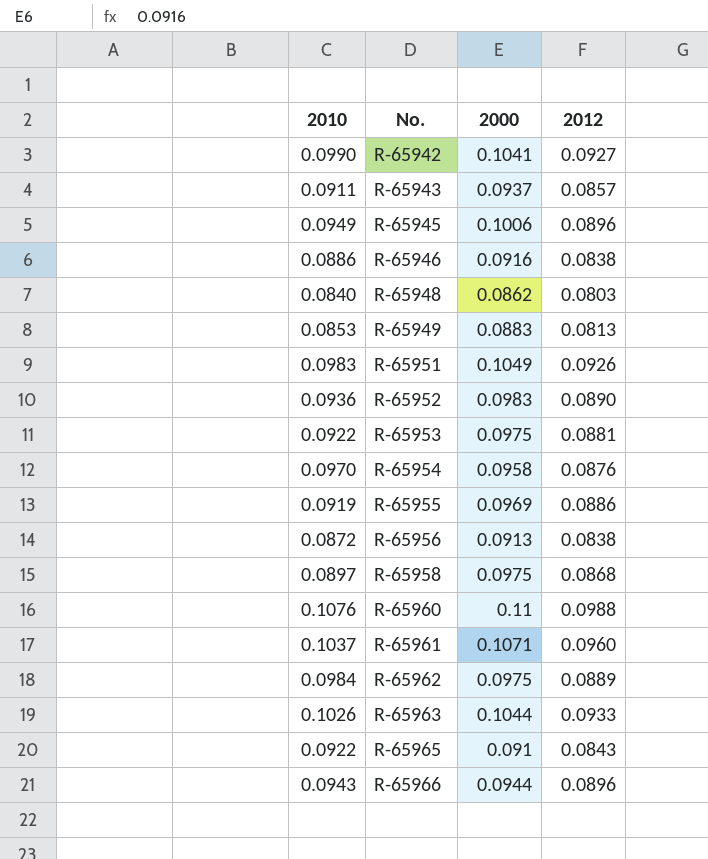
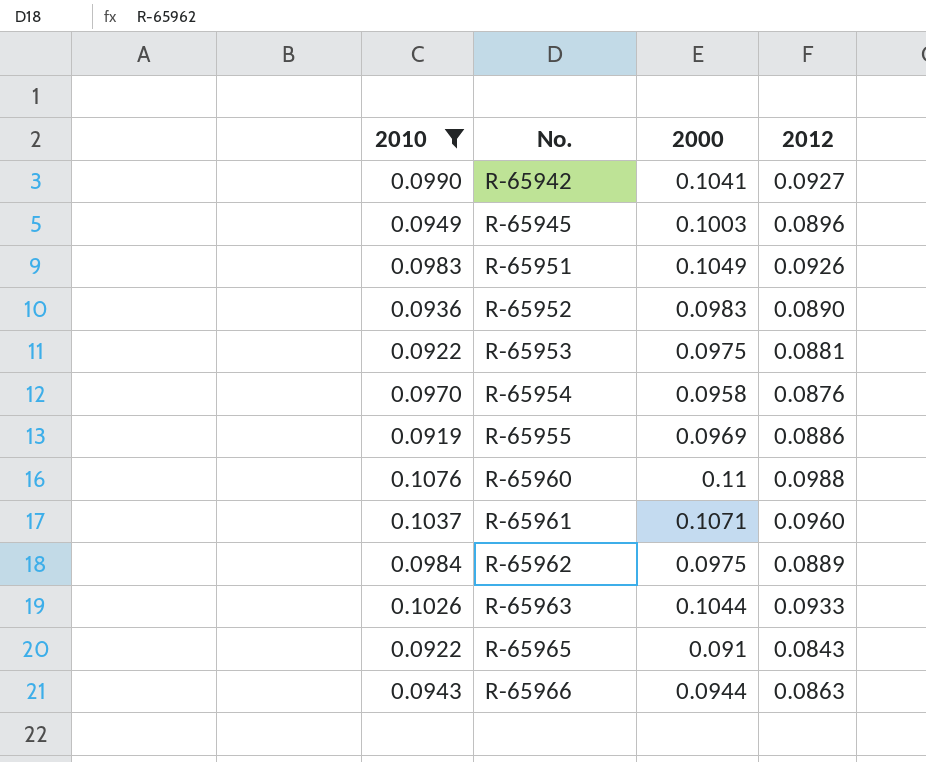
filter: none -> 2010 >= 0.0919
R-65945 | 2000: 0.1006 -> 0.1003
R-65966 | 2012: 0.0896 -> 0.0863

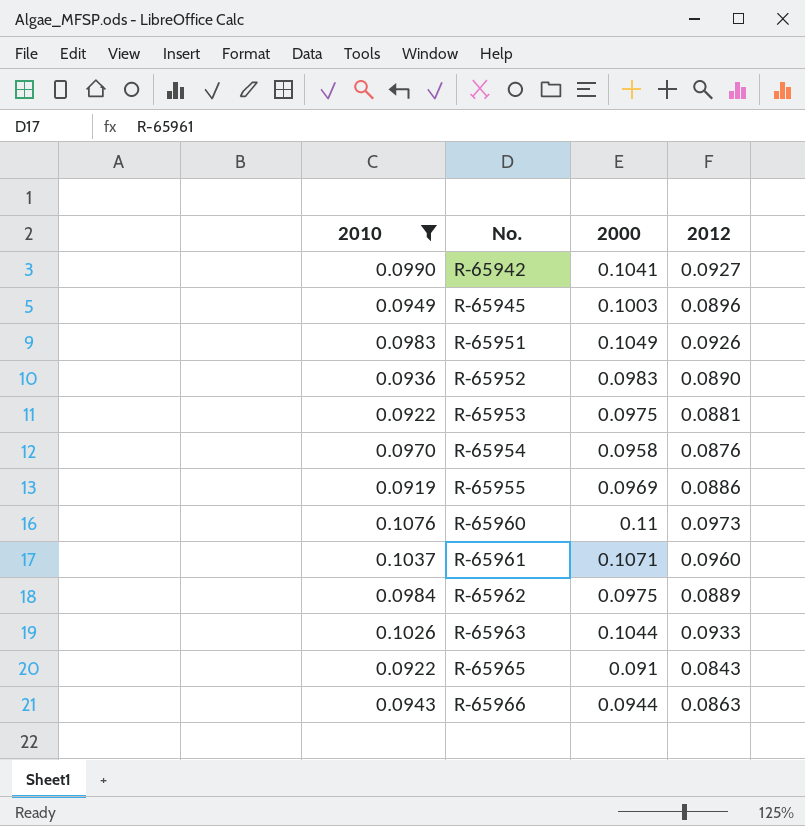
R-65960 | 2012: 0.0988 -> 0.0973

